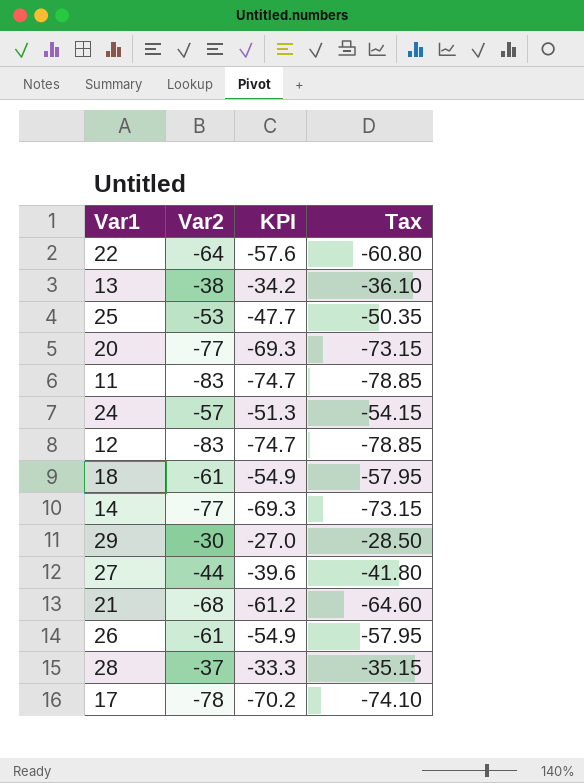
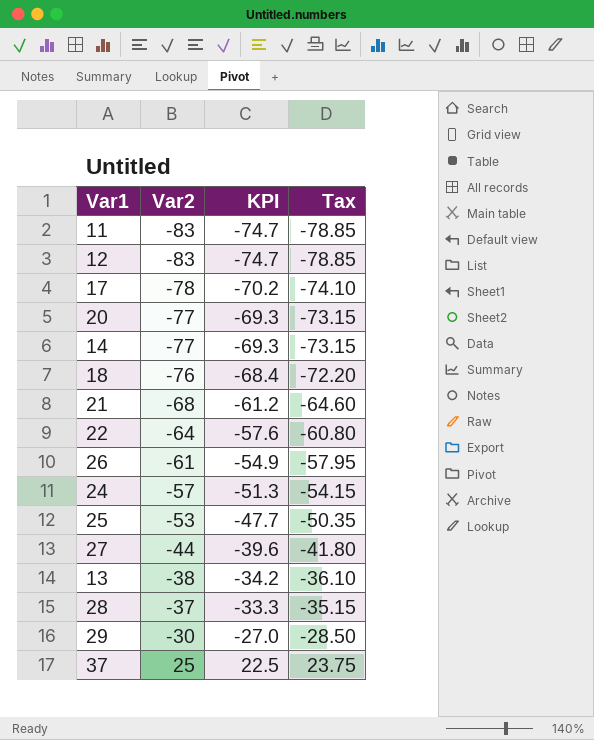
row order: none -> Var2 ascending
18 | Var2: -61 -> -76
18 | KPI: -54.9 -> -68.4
18 | Tax: -57.95 -> -72.20
row 37: none -> 25 | 22.5 | 23.75

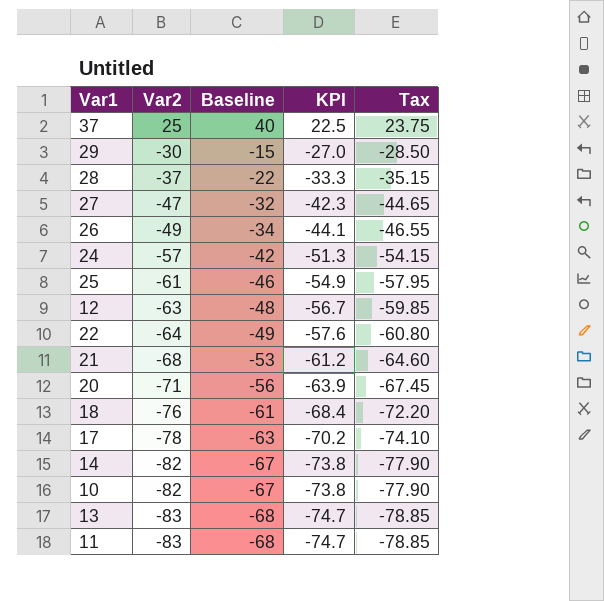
row order: Var2 ascending -> Var2 descending
column Baseline | formula: none -> [Var2] + 15
27 | Var2: -44 -> -47
27 | KPI: -39.6 -> -42.3
27 | Tax: -41.80 -> -44.65
26 | Var2: -61 -> -49
26 | KPI: -54.9 -> -44.1
26 | Tax: -57.95 -> -46.55
25 | Var2: -53 -> -61
25 | KPI: -47.7 -> -54.9
25 | Tax: -50.35 -> -57.95
12 | Var2: -83 -> -63
12 | KPI: -74.7 -> -56.7
12 | Tax: -78.85 -> -59.85
20 | Var2: -77 -> -71
20 | KPI: -69.3 -> -63.9
20 | Tax: -73.15 -> -67.45
14 | Var2: -77 -> -82
14 | KPI: -69.3 -> -73.8
14 | Tax: -73.15 -> -77.90
row 10: none -> -82 | -67 | -73.8 | -77.90
13 | Var2: -38 -> -83
13 | KPI: -34.2 -> -74.7
13 | Tax: -36.10 -> -78.85

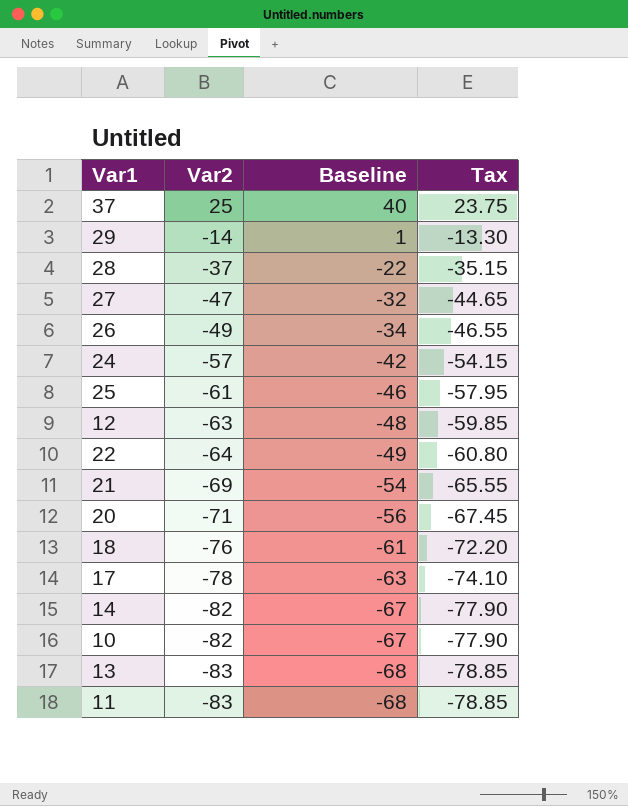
column KPI | formula: [Var2] * 0.9 -> none
29 | Var2: -30 -> -14
29 | Baseline: -15 -> 1
29 | Tax: -28.50 -> -13.30
21 | Var2: -68 -> -69
21 | Baseline: -53 -> -54
21 | Tax: -64.60 -> -65.55

